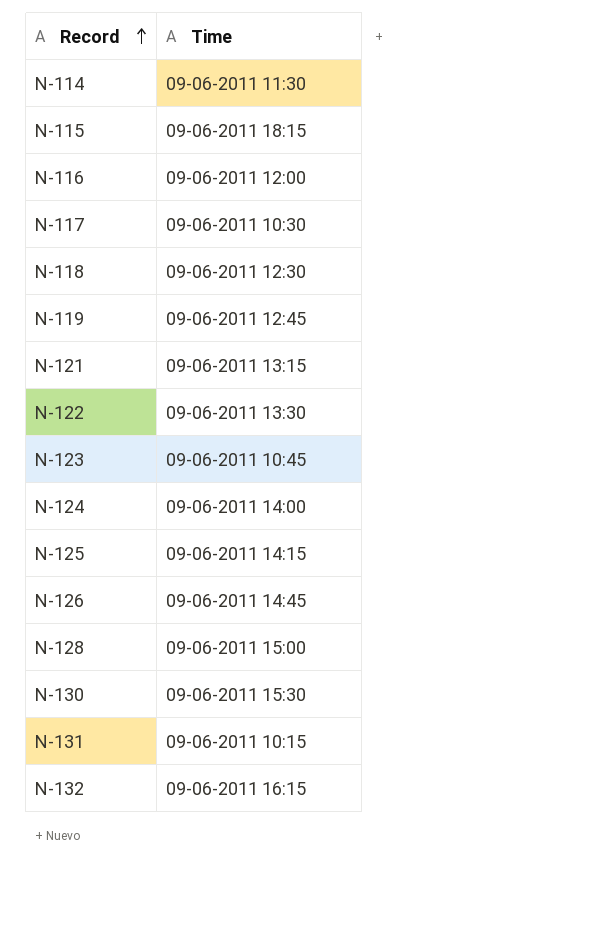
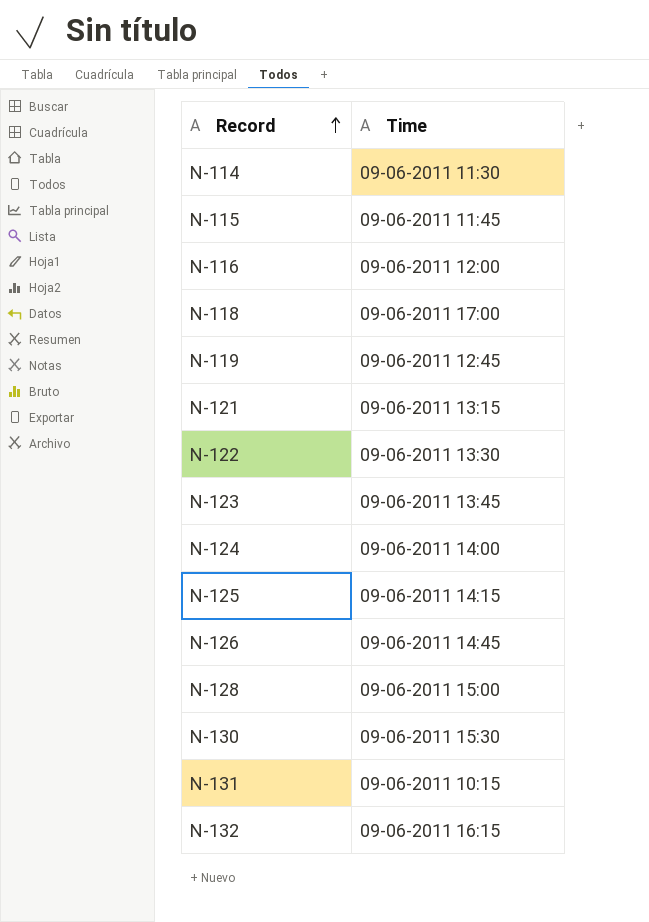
row N-117: 09-06-2011 10:30 -> none
N-115 | Time: 09-06-2011 18:15 -> 09-06-2011 11:45
N-118 | Time: 09-06-2011 12:30 -> 09-06-2011 17:00
N-123 | Time: 09-06-2011 10:45 -> 09-06-2011 13:45

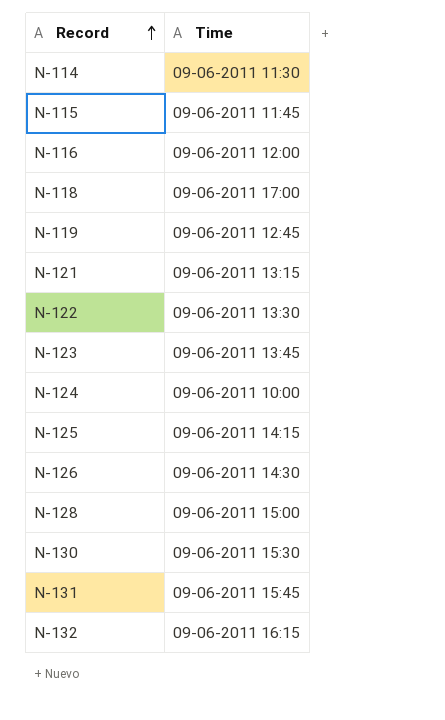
N-124 | Time: 09-06-2011 14:00 -> 09-06-2011 10:00
N-126 | Time: 09-06-2011 14:45 -> 09-06-2011 14:30
N-131 | Time: 09-06-2011 10:15 -> 09-06-2011 15:45

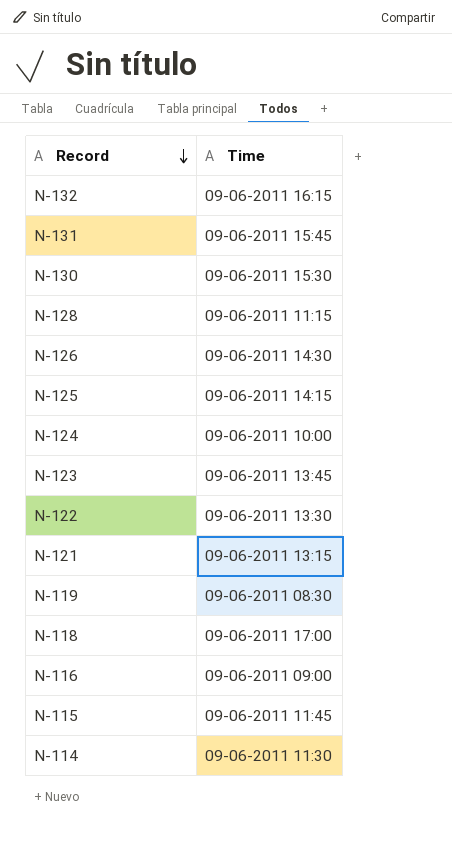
row order: Record ascending -> Record descending
N-128 | Time: 09-06-2011 15:00 -> 09-06-2011 11:15
N-119 | Time: 09-06-2011 12:45 -> 09-06-2011 08:30
N-116 | Time: 09-06-2011 12:00 -> 09-06-2011 09:00

